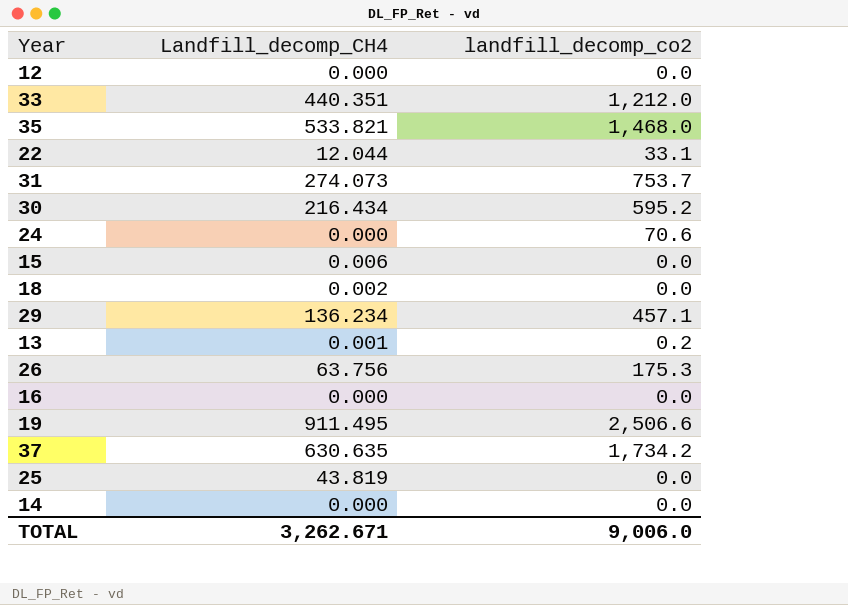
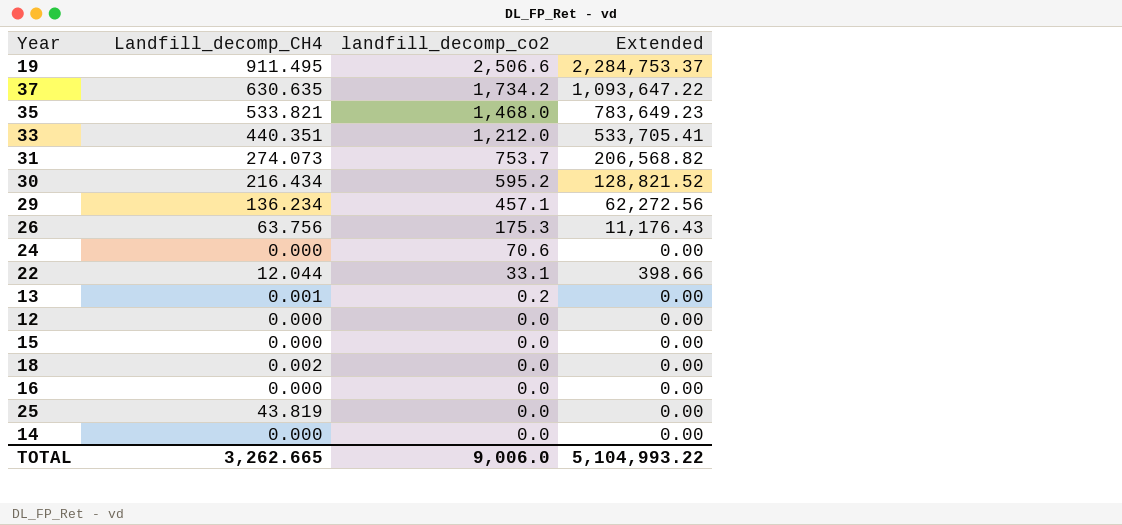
row order: none -> landfill_decomp_co2 descending
column Extended | formula: none -> [Landfill_decomp_CH4] * [landfill_decomp_co2]
15 | Landfill_decomp_CH4: 0.006 -> 0.000
TOTAL | Landfill_decomp_CH4: 3,262.671 -> 3,262.665

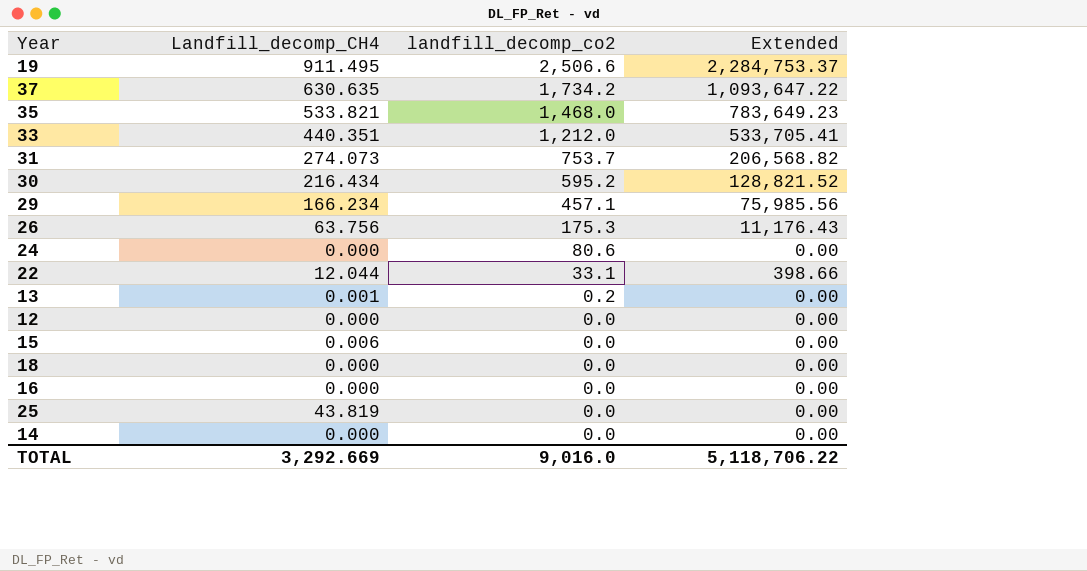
29 | Landfill_decomp_CH4: 136.234 -> 166.234
29 | Extended: 62,272.56 -> 75,985.56
24 | landfill_decomp_co2: 70.6 -> 80.6
15 | Landfill_decomp_CH4: 0.000 -> 0.006
18 | Landfill_decomp_CH4: 0.002 -> 0.000
TOTAL | Landfill_decomp_CH4: 3,262.665 -> 3,292.669
TOTAL | landfill_decomp_co2: 9,006.0 -> 9,016.0
TOTAL | Extended: 5,104,993.22 -> 5,118,706.22

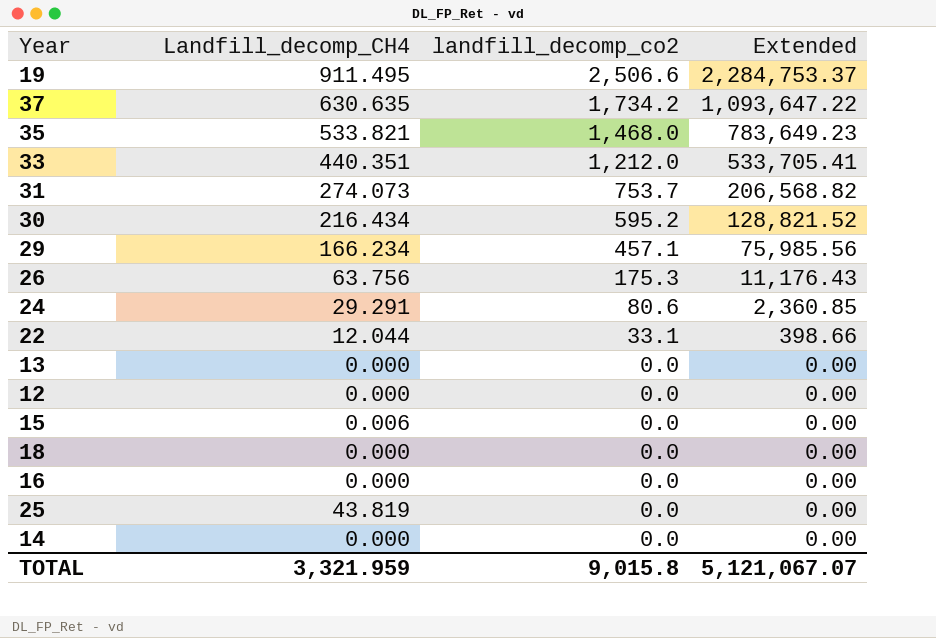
24 | Landfill_decomp_CH4: 0.000 -> 29.291
24 | Extended: 0.00 -> 2,360.85
13 | Landfill_decomp_CH4: 0.001 -> 0.000
13 | landfill_decomp_co2: 0.2 -> 0.0
TOTAL | Landfill_decomp_CH4: 3,292.669 -> 3,321.959
TOTAL | landfill_decomp_co2: 9,016.0 -> 9,015.8
TOTAL | Extended: 5,118,706.22 -> 5,121,067.07

